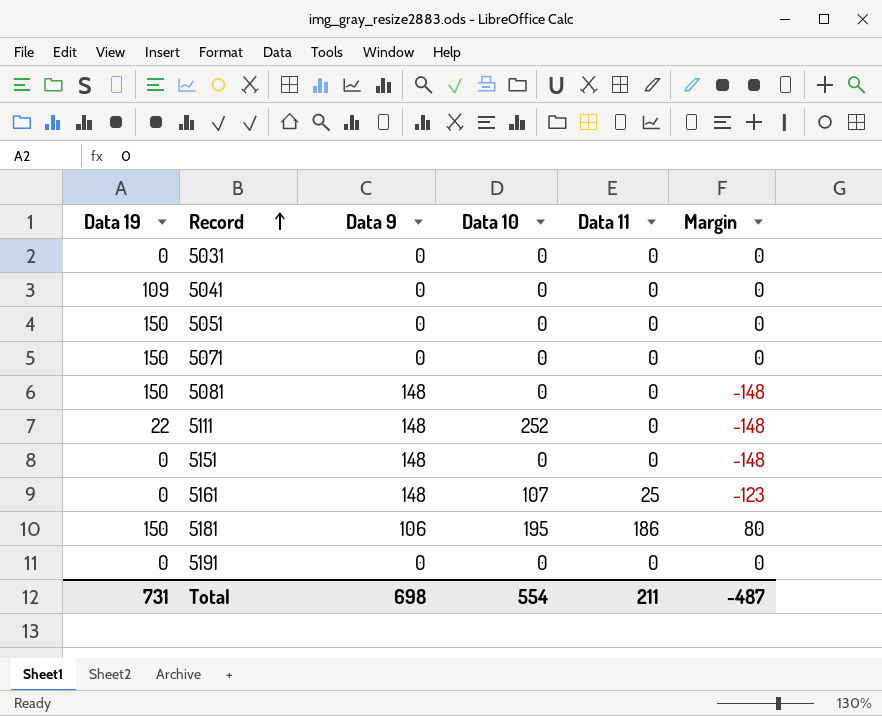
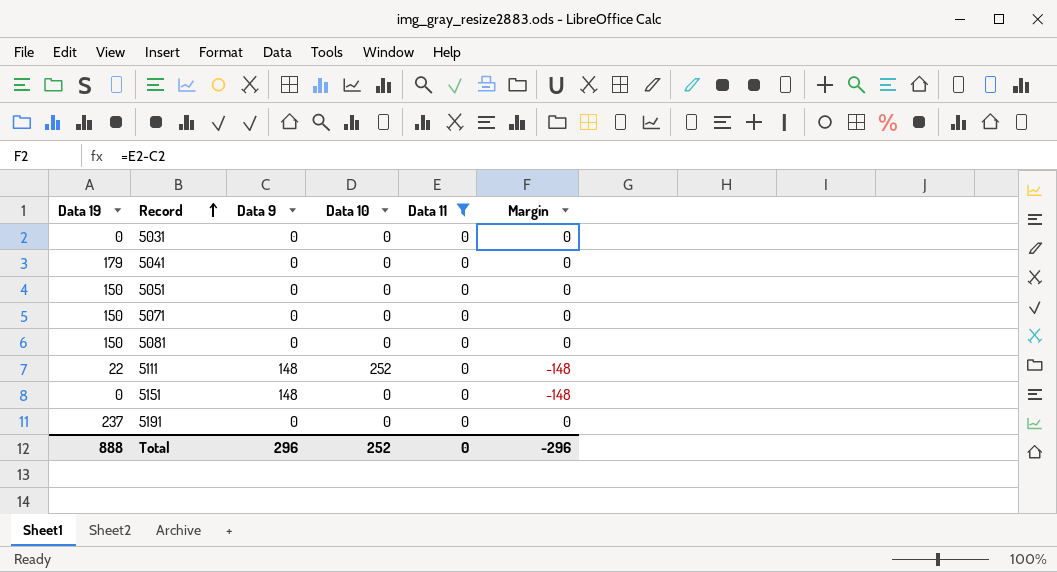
filter: none -> Data 11 = 0
5041 | Data 19: 109 -> 179
5081 | Data 9: 148 -> 0
5081 | Margin: -148 -> 0
5191 | Data 19: 0 -> 237
Total | Data 19: 731 -> 888
Total | Data 9: 698 -> 296
Total | Data 10: 554 -> 252
Total | Data 11: 211 -> 0
Total | Margin: -487 -> -296

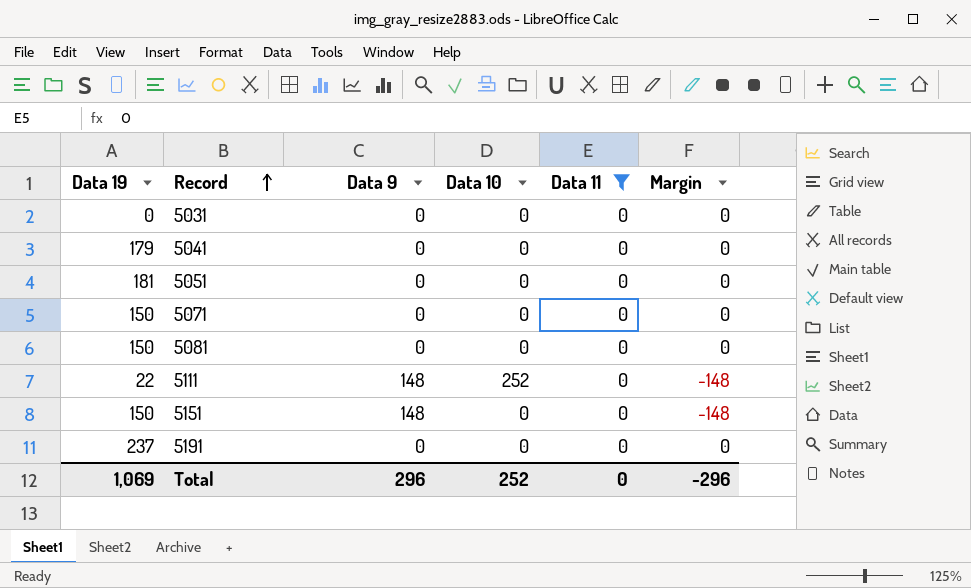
5051 | Data 19: 150 -> 181
5151 | Data 19: 0 -> 150
Total | Data 19: 888 -> 1,069

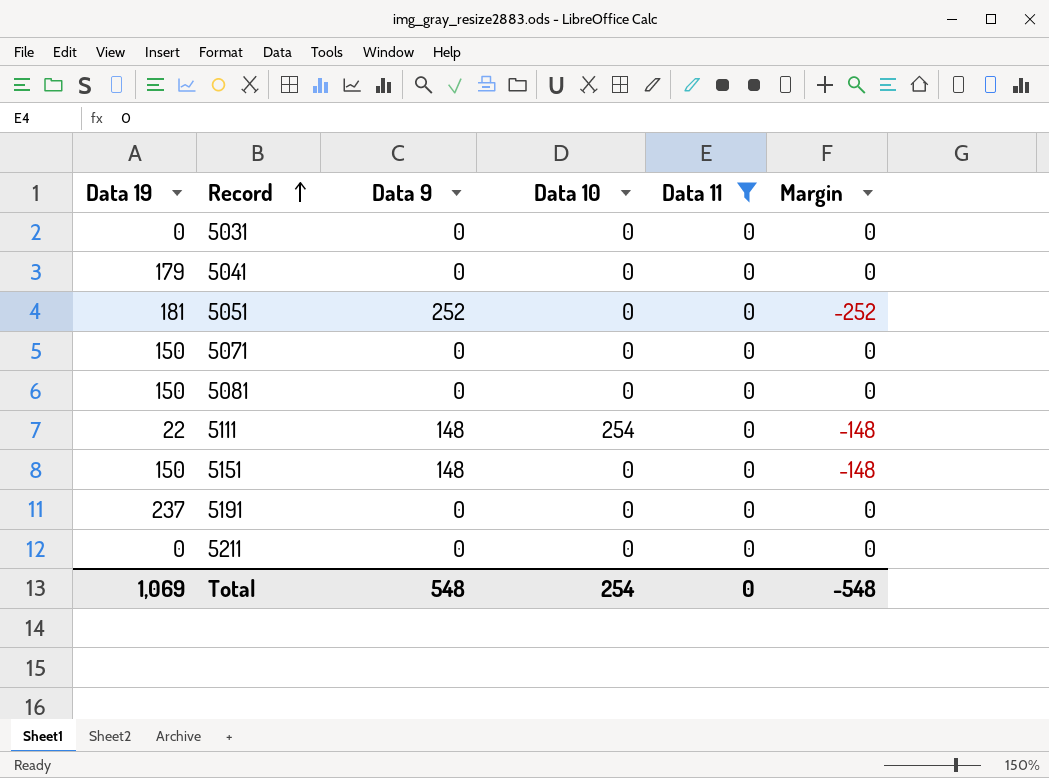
5051 | Data 9: 0 -> 252
5051 | Margin: 0 -> -252
5111 | Data 10: 252 -> 254
row 5211: none -> 0 | 0 | 0 | 0 | 0
Total | Data 9: 296 -> 548
Total | Data 10: 252 -> 254
Total | Margin: -296 -> -548

